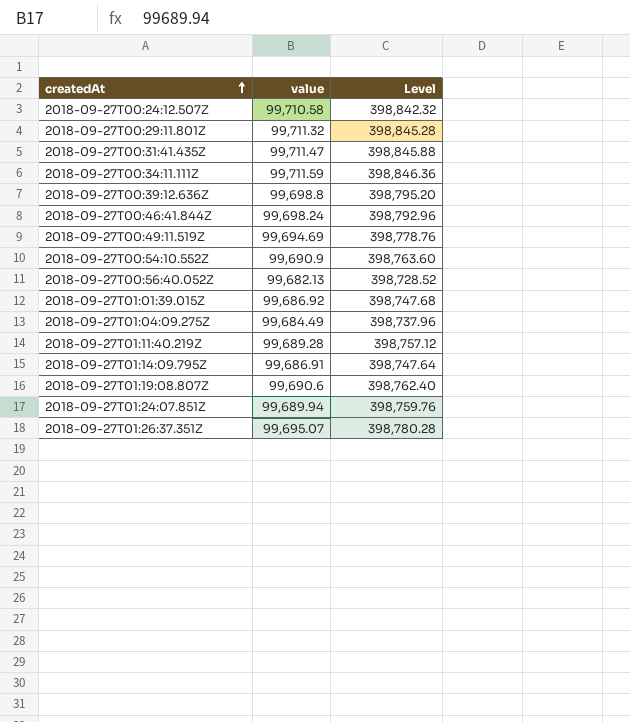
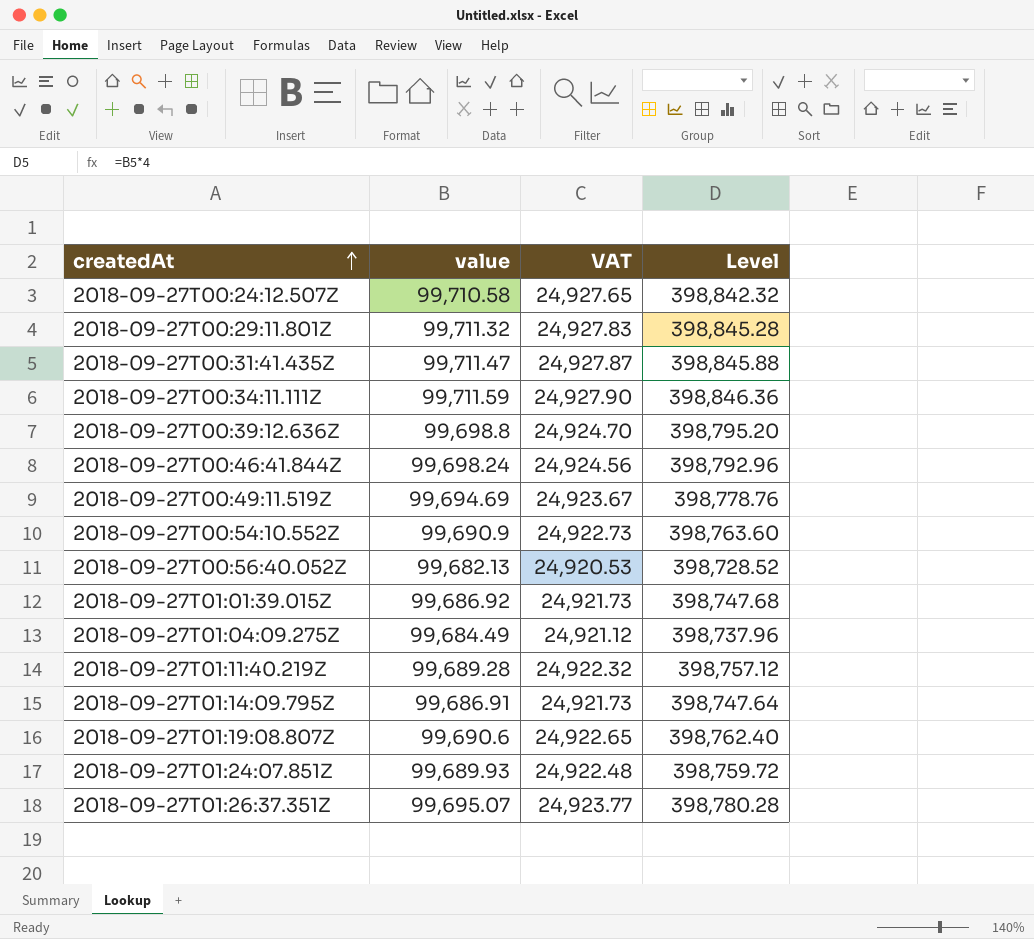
column VAT | formula: none -> [value] * 0.25
2018-09-27T01:24:07.851Z | value: 99,689.94 -> 99,689.93
2018-09-27T01:24:07.851Z | Level: 398,759.76 -> 398,759.72

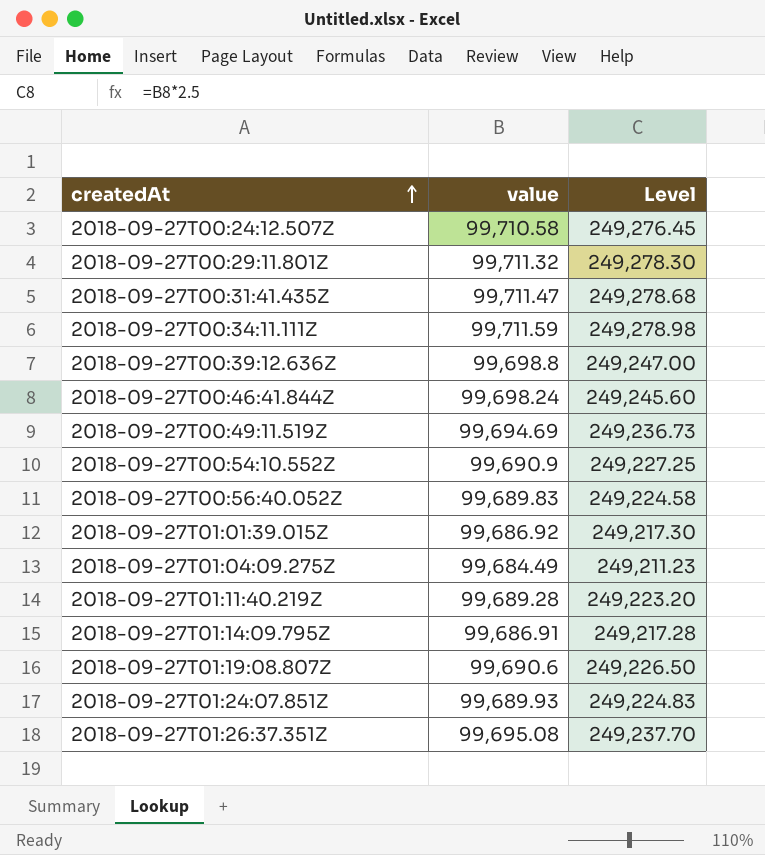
column VAT | formula: [value] * 0.25 -> none
column Level | formula: [value] * 4 -> [value] * 2.5
2018-09-27T00:56:40.052Z | value: 99,682.13 -> 99,689.83
2018-09-27T01:26:37.351Z | value: 99,695.07 -> 99,695.08

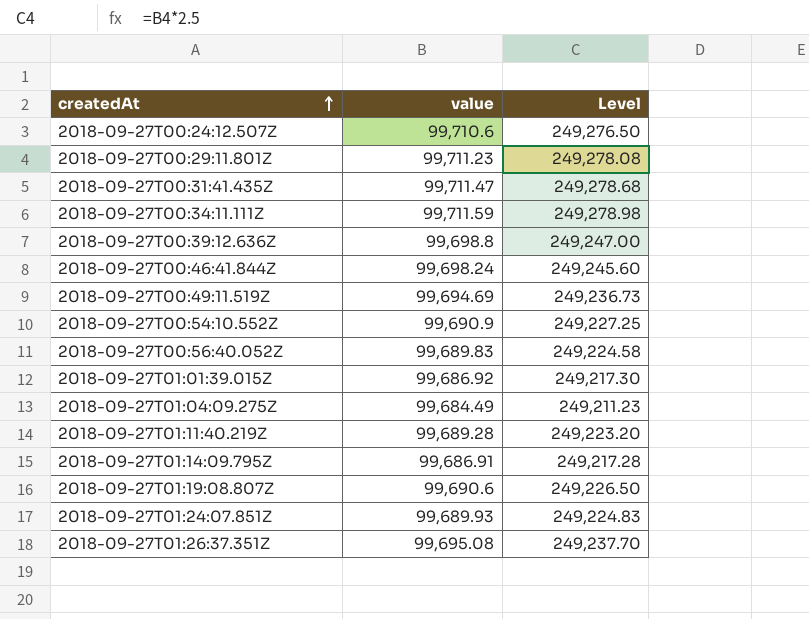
2018-09-27T00:24:12.507Z | value: 99,710.58 -> 99,710.6
2018-09-27T00:24:12.507Z | Level: 249,276.45 -> 249,276.50
2018-09-27T00:29:11.801Z | value: 99,711.32 -> 99,711.23
2018-09-27T00:29:11.801Z | Level: 249,278.30 -> 249,278.08

